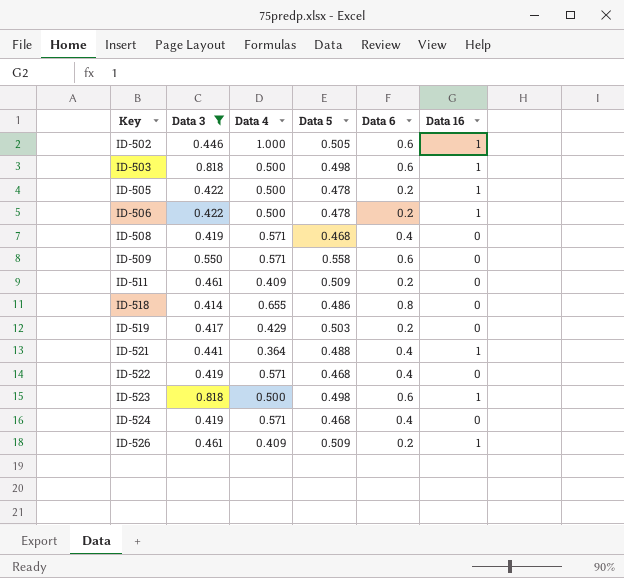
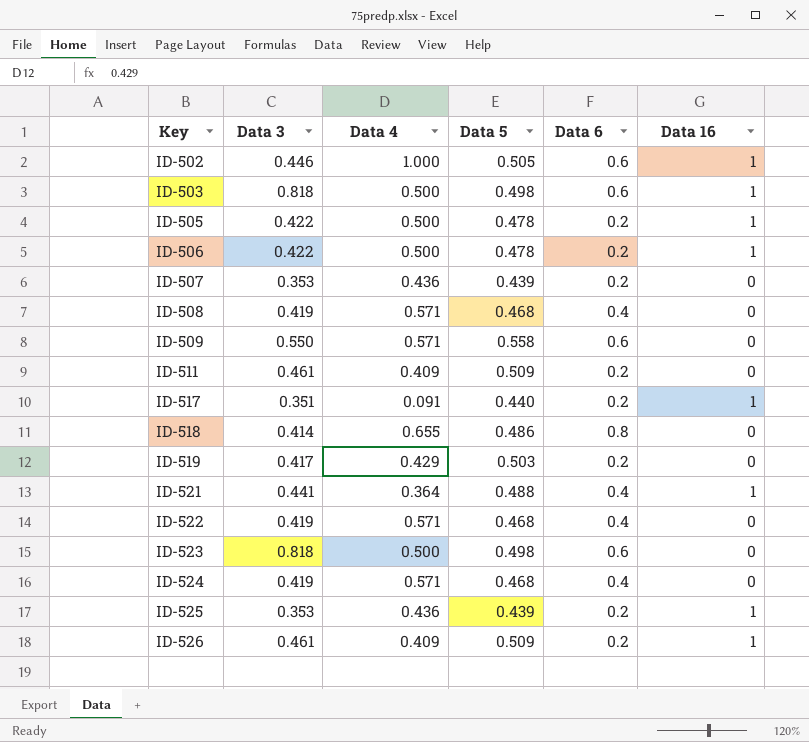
filter: Data 3 >= 0.414 -> none
ID-523 | Data 16: 1 -> 0

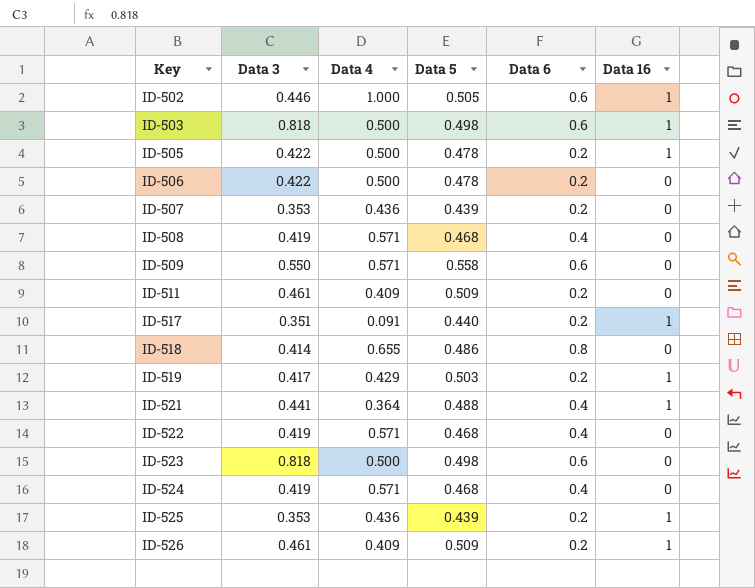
ID-506 | Data 16: 1 -> 0
ID-519 | Data 16: 0 -> 1

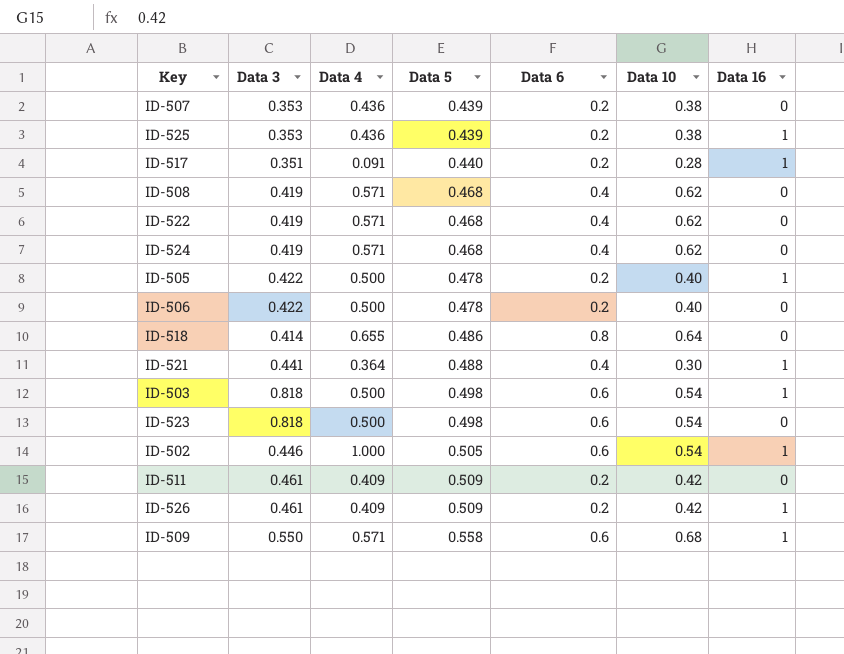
row order: Key ascending -> Data 5 ascending
column Data 10 | position: none -> 6
row ID-519: 0.417 | 0.429 | 0.503 | 0.2 | 1 -> none
ID-509 | Data 16: 0 -> 1

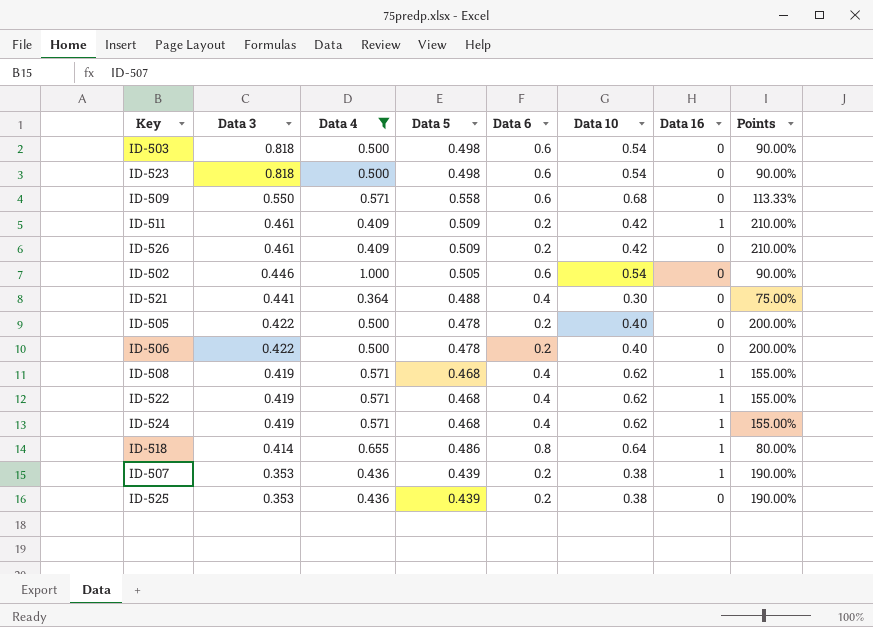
filter: none -> Data 4 != 0.091
row order: Data 5 ascending -> Data 3 descending
column Points | formula: none -> [Data 10] / [Data 6]
ID-503 | Data 16: 1 -> 0
ID-509 | Data 16: 1 -> 0
ID-511 | Data 16: 0 -> 1
ID-526 | Data 16: 1 -> 0
ID-502 | Data 16: 1 -> 0
ID-521 | Data 16: 1 -> 0
ID-505 | Data 16: 1 -> 0
ID-508 | Data 16: 0 -> 1
ID-522 | Data 16: 0 -> 1
ID-524 | Data 16: 0 -> 1
ID-518 | Data 16: 0 -> 1
ID-507 | Data 16: 0 -> 1
ID-525 | Data 16: 1 -> 0

